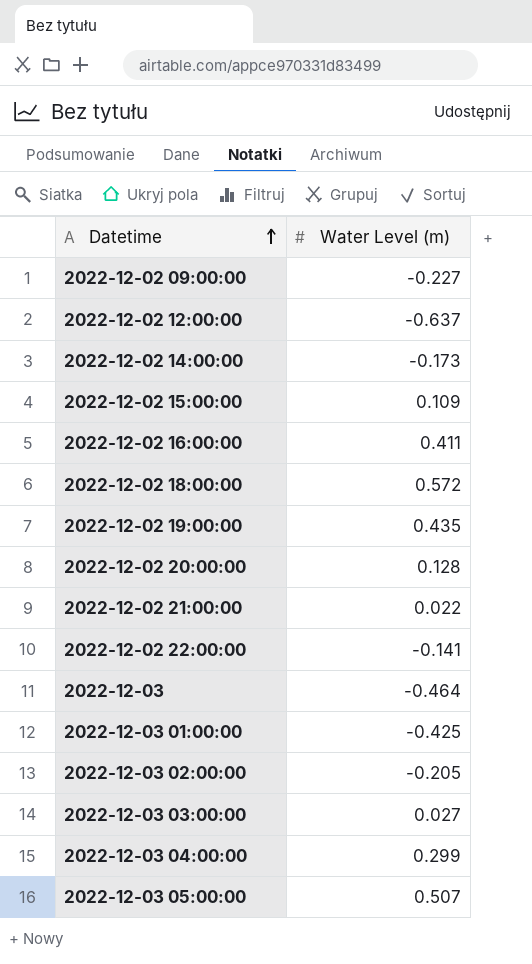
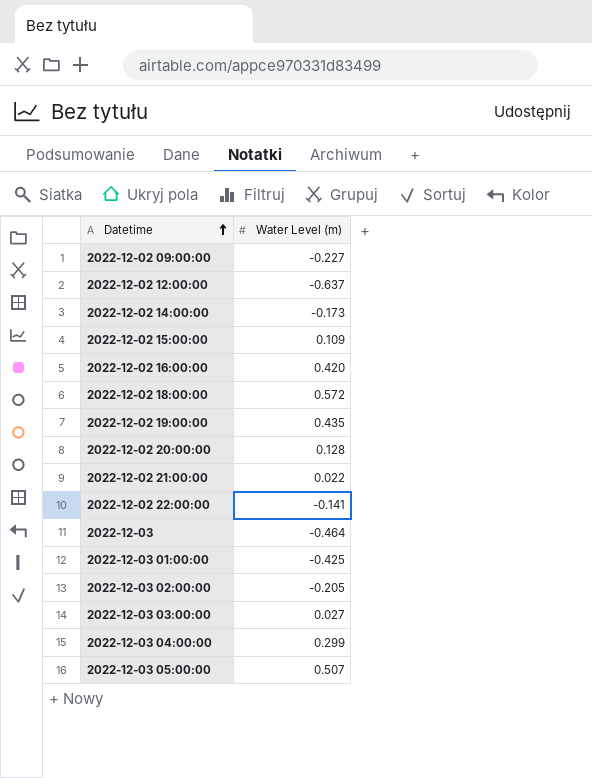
2022-12-02 16:00:00 | Water Level (m): 0.411 -> 0.420

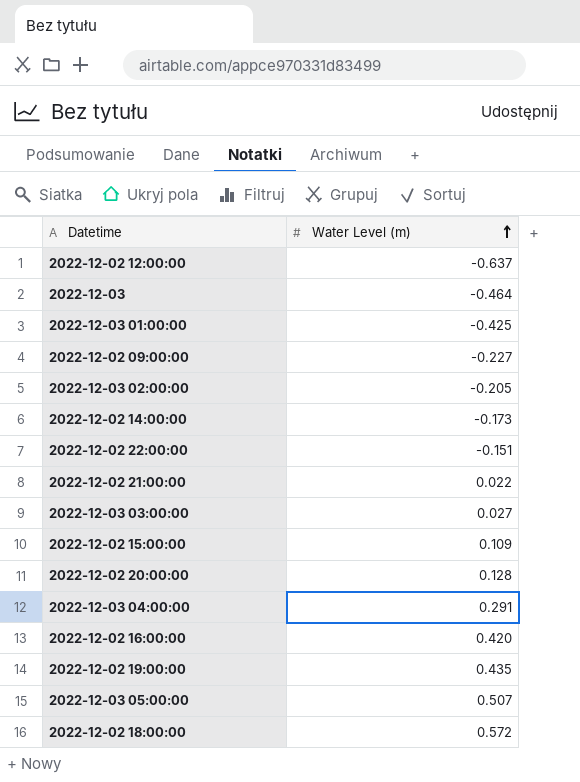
row order: Datetime ascending -> Water Level (m) ascending
2022-12-02 22:00:00 | Water Level (m): -0.141 -> -0.151
2022-12-03 04:00:00 | Water Level (m): 0.299 -> 0.291

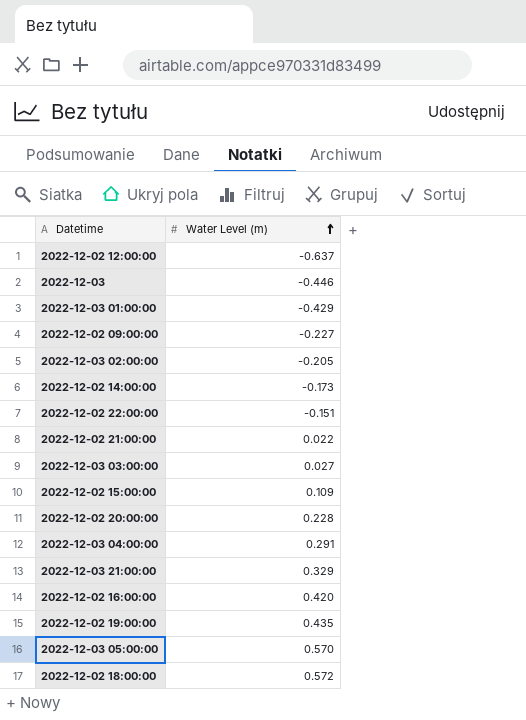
2022-12-03 | Water Level (m): -0.464 -> -0.446
2022-12-03 01:00:00 | Water Level (m): -0.425 -> -0.429
2022-12-02 20:00:00 | Water Level (m): 0.128 -> 0.228
row 2022-12-03 21:00:00: none -> 0.329
2022-12-03 05:00:00 | Water Level (m): 0.507 -> 0.570

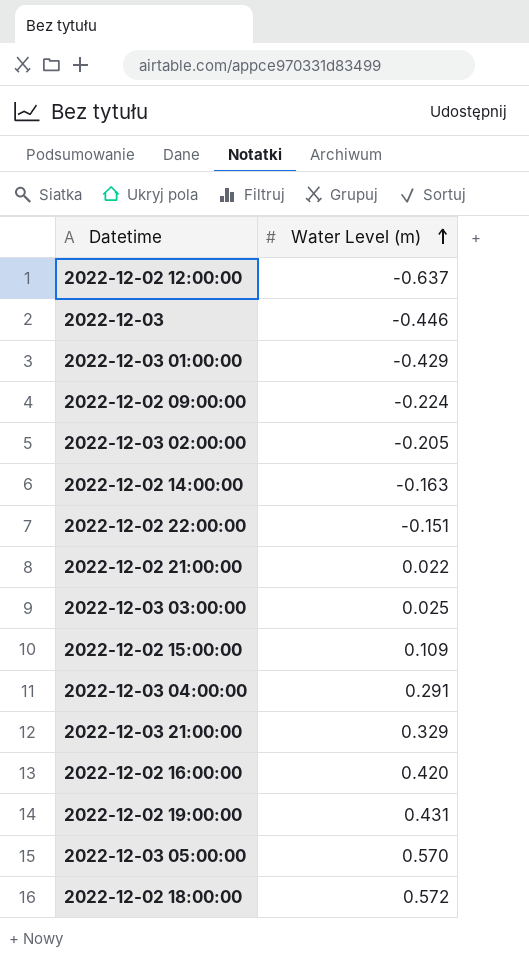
row 2022-12-02 20:00:00: 0.228 -> none
2022-12-02 09:00:00 | Water Level (m): -0.227 -> -0.224
2022-12-02 14:00:00 | Water Level (m): -0.173 -> -0.163
2022-12-03 03:00:00 | Water Level (m): 0.027 -> 0.025
2022-12-02 19:00:00 | Water Level (m): 0.435 -> 0.431

